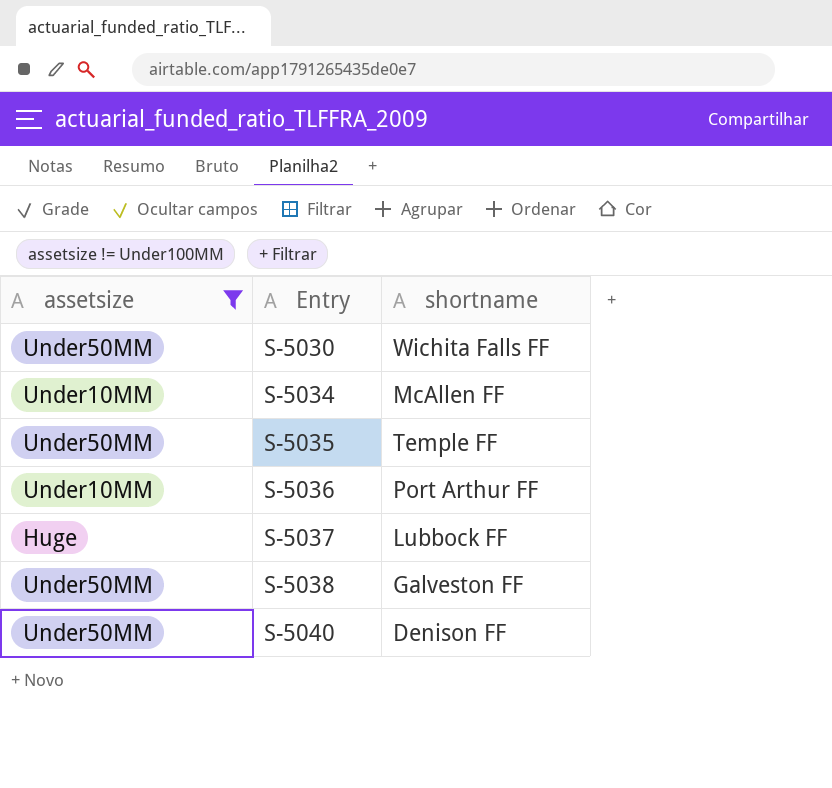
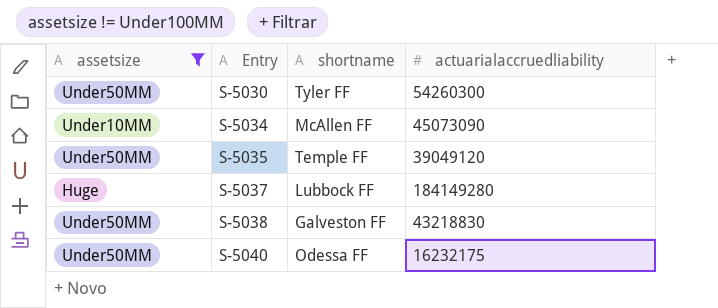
column actuarialaccruedliability | position: none -> 4
row S-5036: Under10MM | Port Arthur FF -> none
S-5030 | shortname: Wichita Falls FF -> Tyler FF
S-5040 | shortname: Denison FF -> Odessa FF

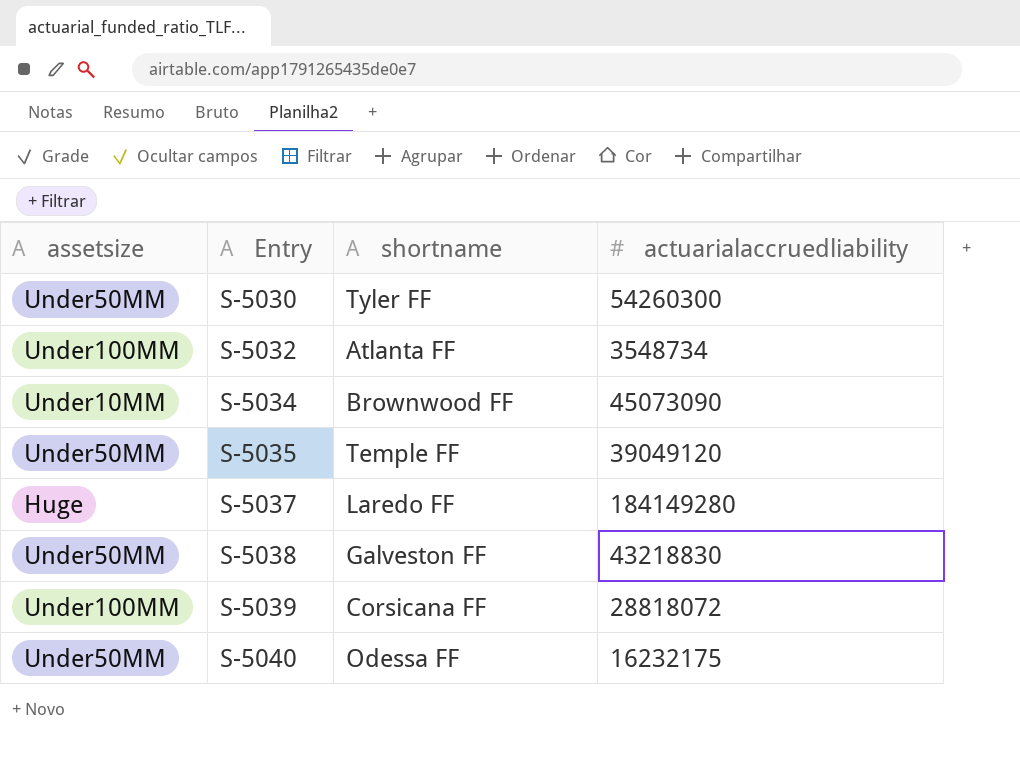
filter: assetsize != Under100MM -> none
S-5034 | shortname: McAllen FF -> Brownwood FF
S-5037 | shortname: Lubbock FF -> Laredo FF

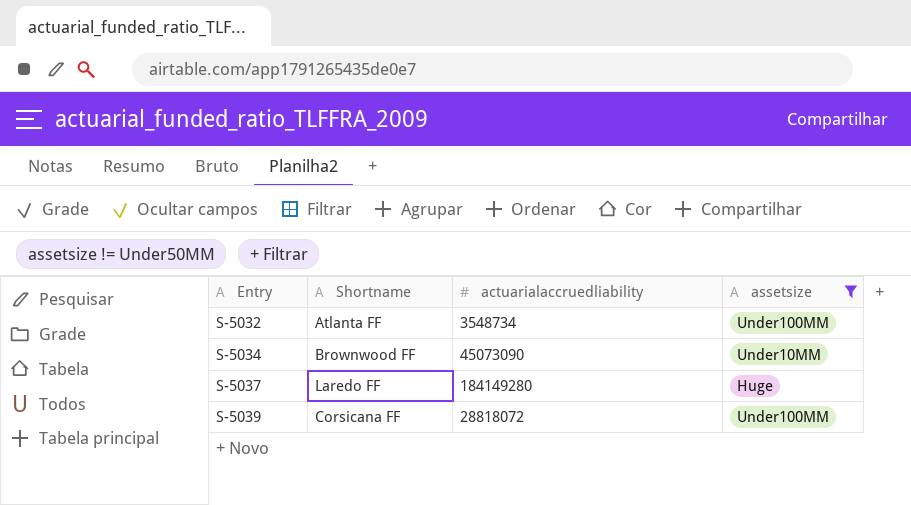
filter: none -> assetsize != Under50MM
column name: shortname -> Shortname
column assetsize | position: 1 -> 4

